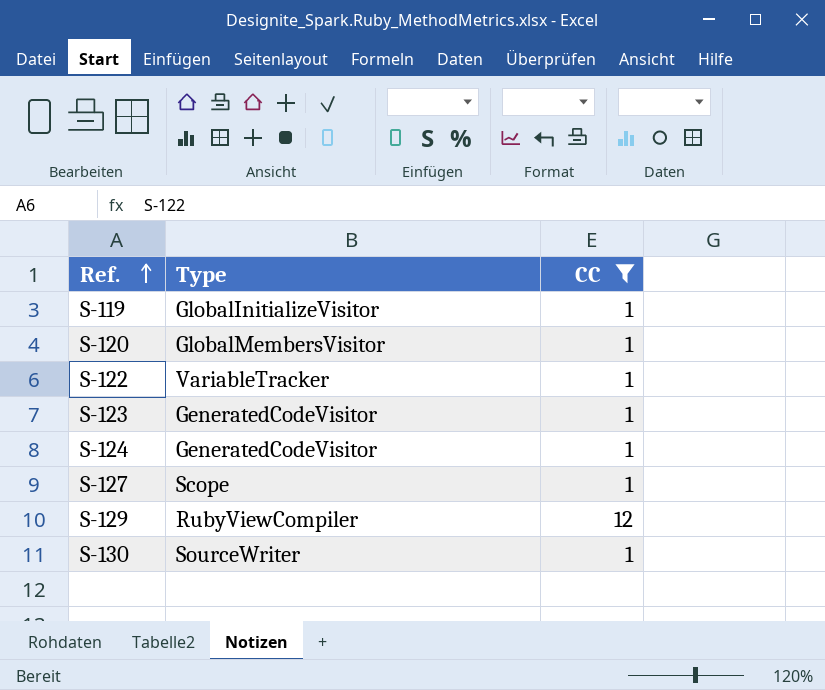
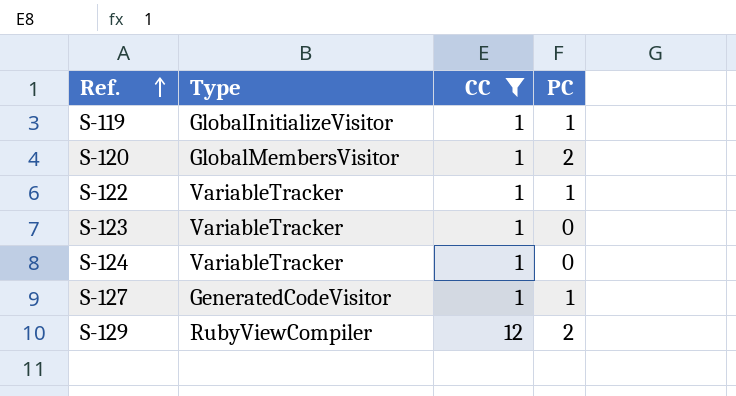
column PC | position: none -> 4
row S-130: SourceWriter | 1 -> none
S-123 | Type: GeneratedCodeVisitor -> VariableTracker
S-124 | Type: GeneratedCodeVisitor -> VariableTracker
S-127 | Type: Scope -> GeneratedCodeVisitor

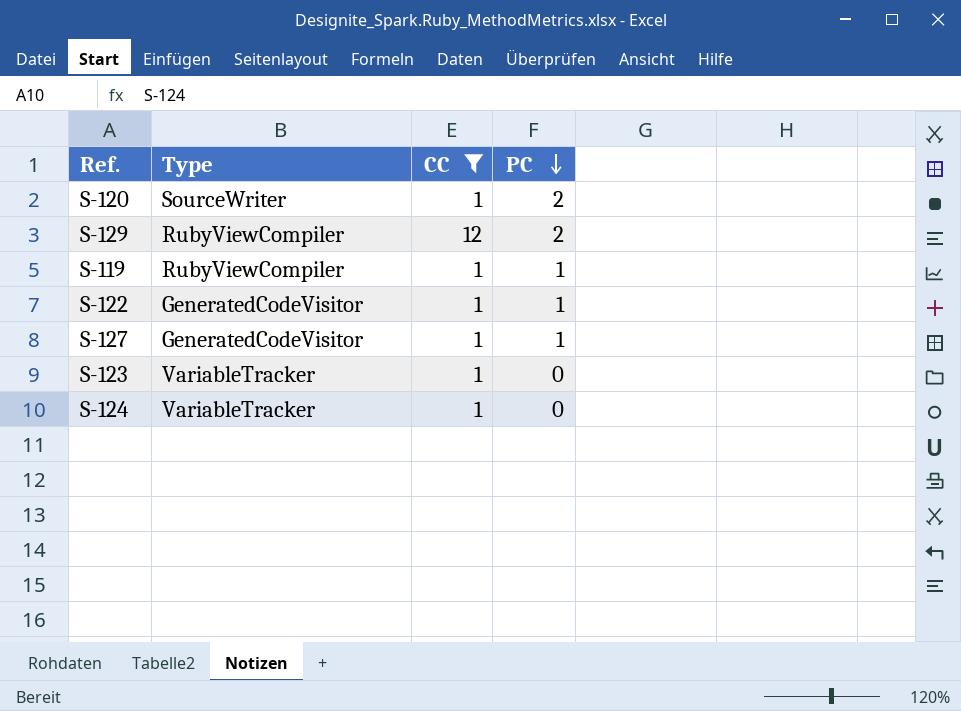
row order: Ref. ascending -> PC descending
S-120 | Type: GlobalMembersVisitor -> SourceWriter
S-119 | Type: GlobalInitializeVisitor -> RubyViewCompiler
S-122 | Type: VariableTracker -> GeneratedCodeVisitor

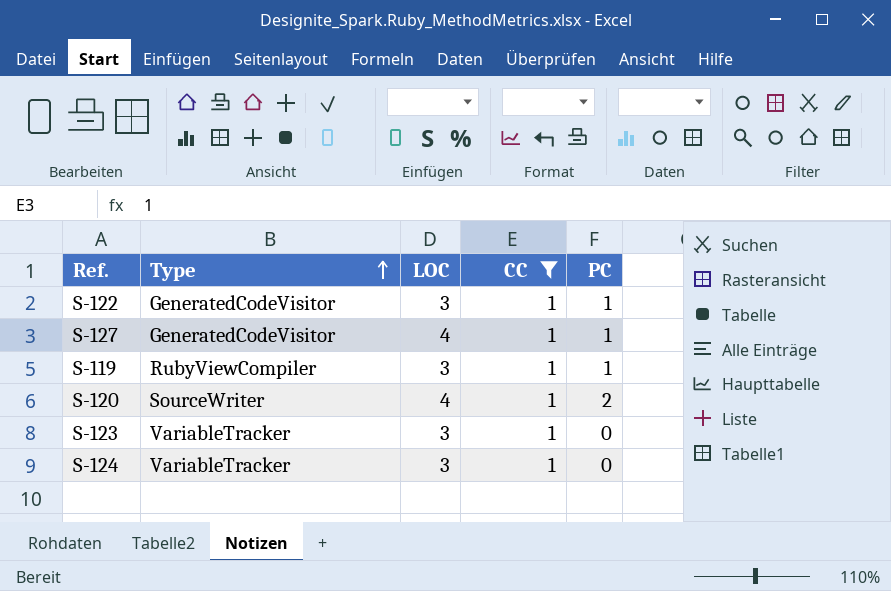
row order: PC descending -> Type ascending
column LOC | position: none -> 3
row S-129: RubyViewCompiler | 12 | 2 -> none

